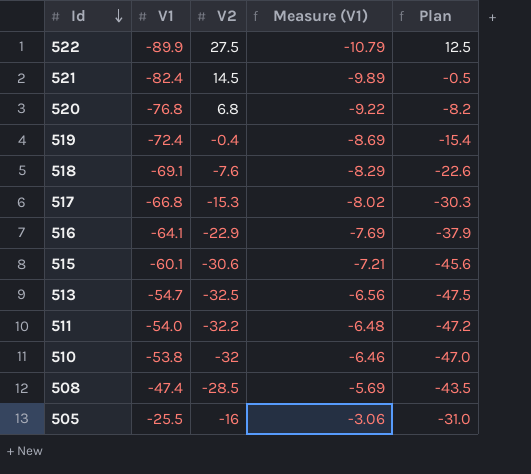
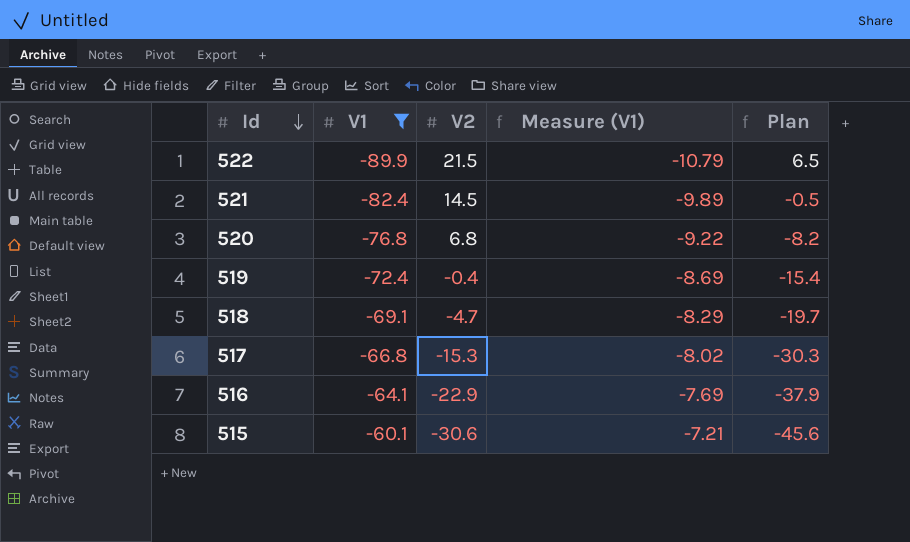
filter: none -> V1 <= -60.1
522 | V2: 27.5 -> 21.5
522 | Plan: 12.5 -> 6.5
518 | V2: -7.6 -> -4.7
518 | Plan: -22.6 -> -19.7

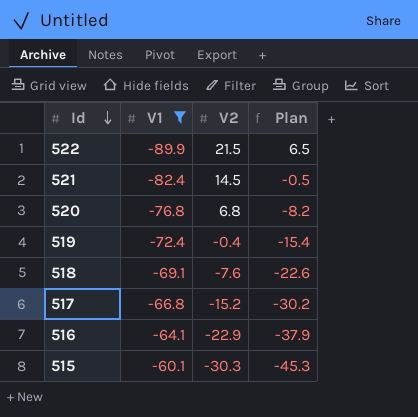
column Measure (V1) | formula: [V1] * 0.12 -> none
518 | V2: -4.7 -> -7.6
518 | Plan: -19.7 -> -22.6
517 | V2: -15.3 -> -15.2
517 | Plan: -30.3 -> -30.2
515 | V2: -30.6 -> -30.3
515 | Plan: -45.6 -> -45.3

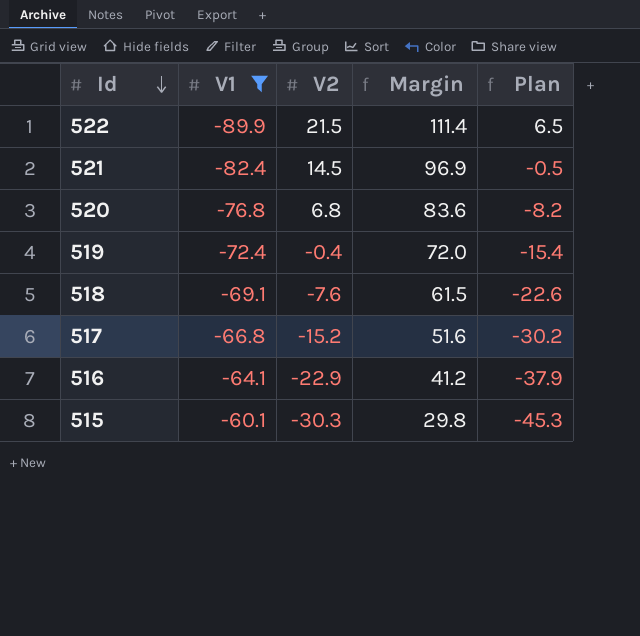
column Margin | formula: none -> [V2] - [V1]

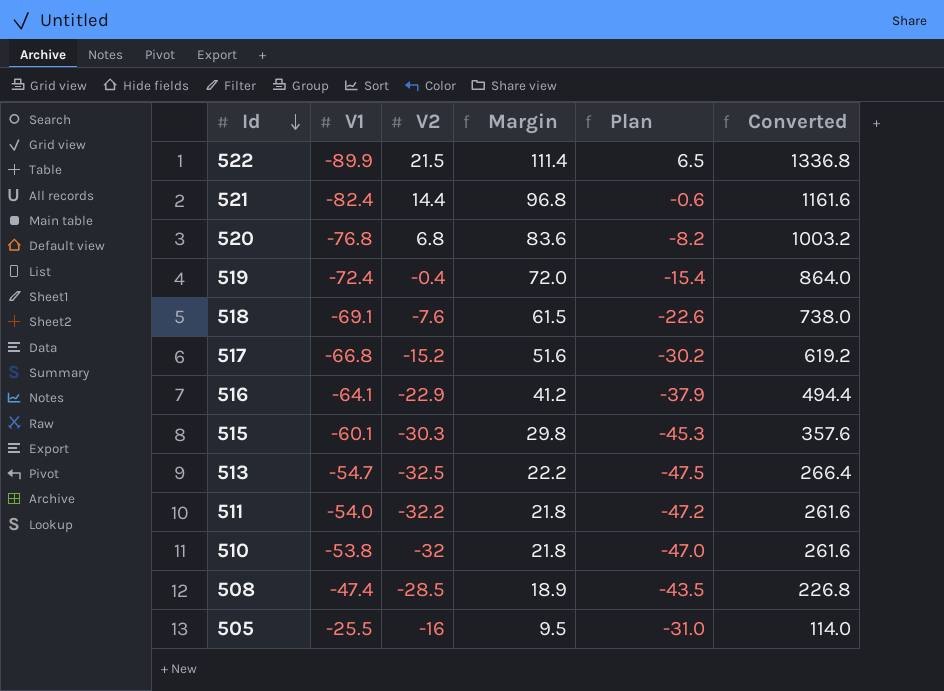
filter: V1 <= -60.1 -> none
column Converted | formula: none -> [Margin] * 12
521 | V2: 14.5 -> 14.4
521 | Margin: 96.9 -> 96.8
521 | Plan: -0.5 -> -0.6

